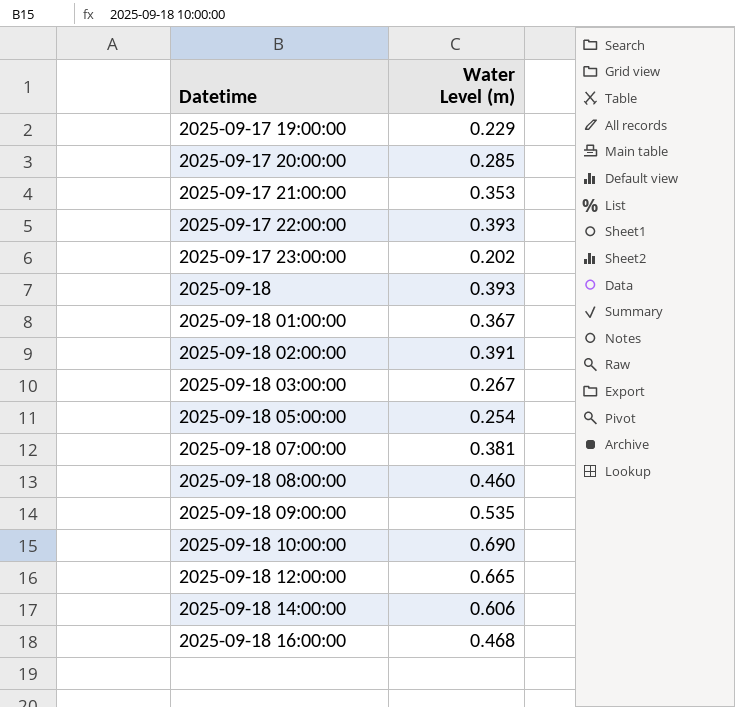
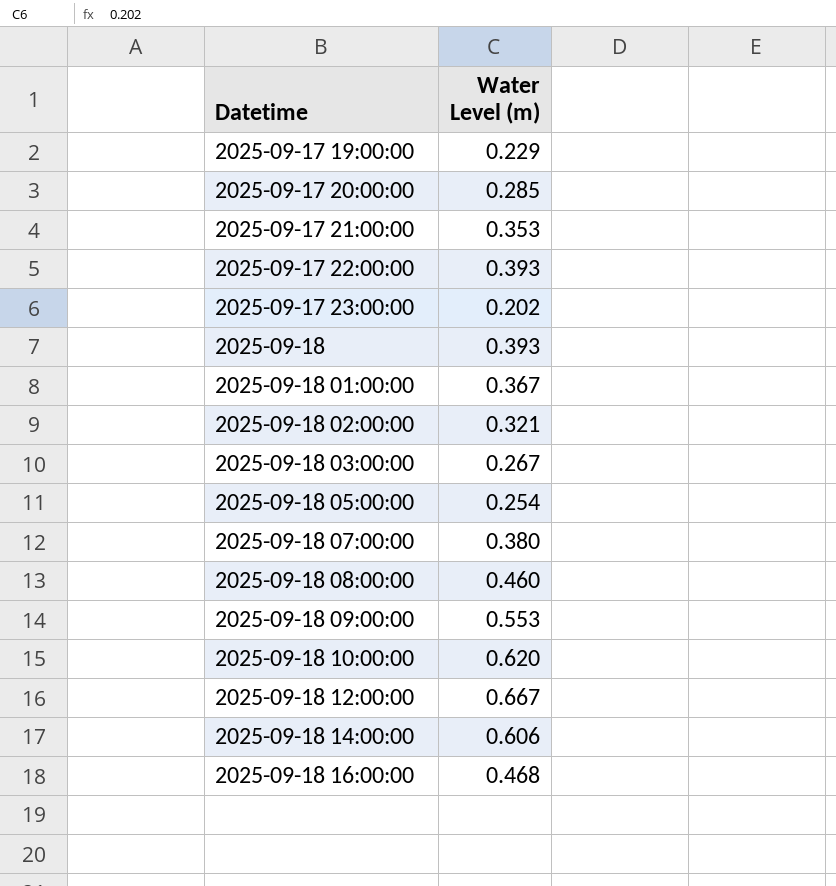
2025-09-18 02:00:00 | Water Level (m): 0.391 -> 0.321
2025-09-18 07:00:00 | Water Level (m): 0.381 -> 0.380
2025-09-18 09:00:00 | Water Level (m): 0.535 -> 0.553
2025-09-18 10:00:00 | Water Level (m): 0.690 -> 0.620
2025-09-18 12:00:00 | Water Level (m): 0.665 -> 0.667

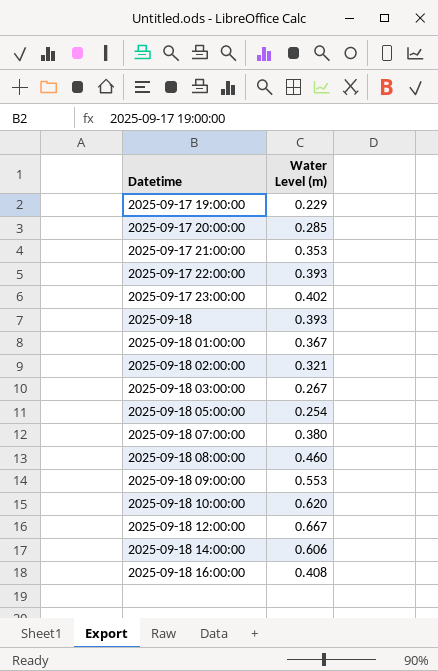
2025-09-17 23:00:00 | Water Level (m): 0.202 -> 0.402
2025-09-18 16:00:00 | Water Level (m): 0.468 -> 0.408

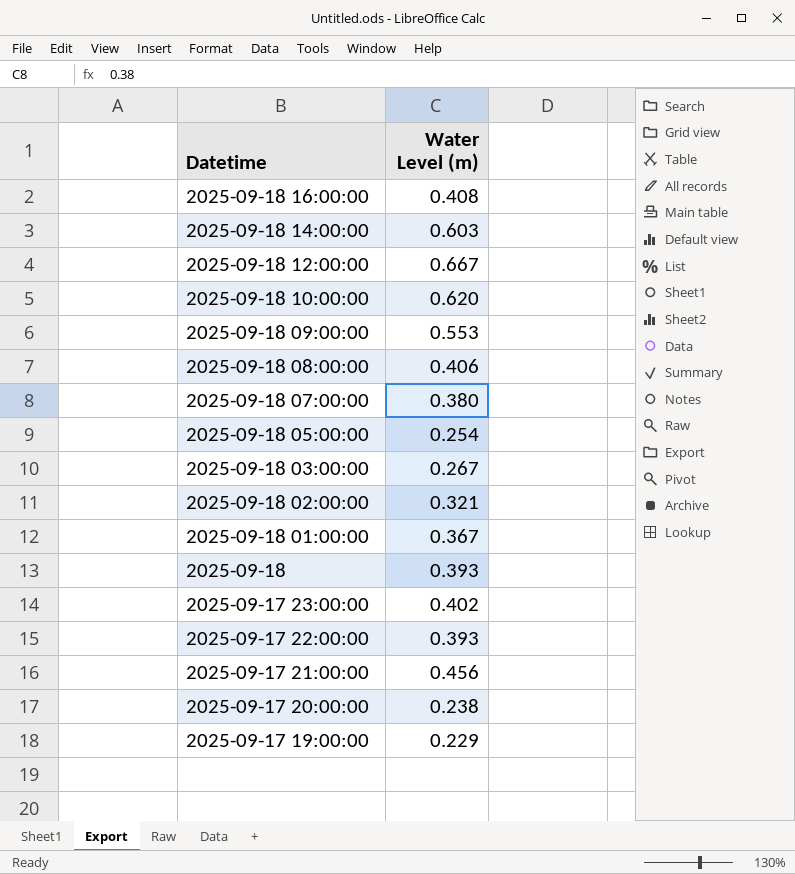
row order: Datetime ascending -> Datetime descending
2025-09-18 14:00:00 | Water Level (m): 0.606 -> 0.603
2025-09-18 08:00:00 | Water Level (m): 0.460 -> 0.406
2025-09-17 21:00:00 | Water Level (m): 0.353 -> 0.456
2025-09-17 20:00:00 | Water Level (m): 0.285 -> 0.238

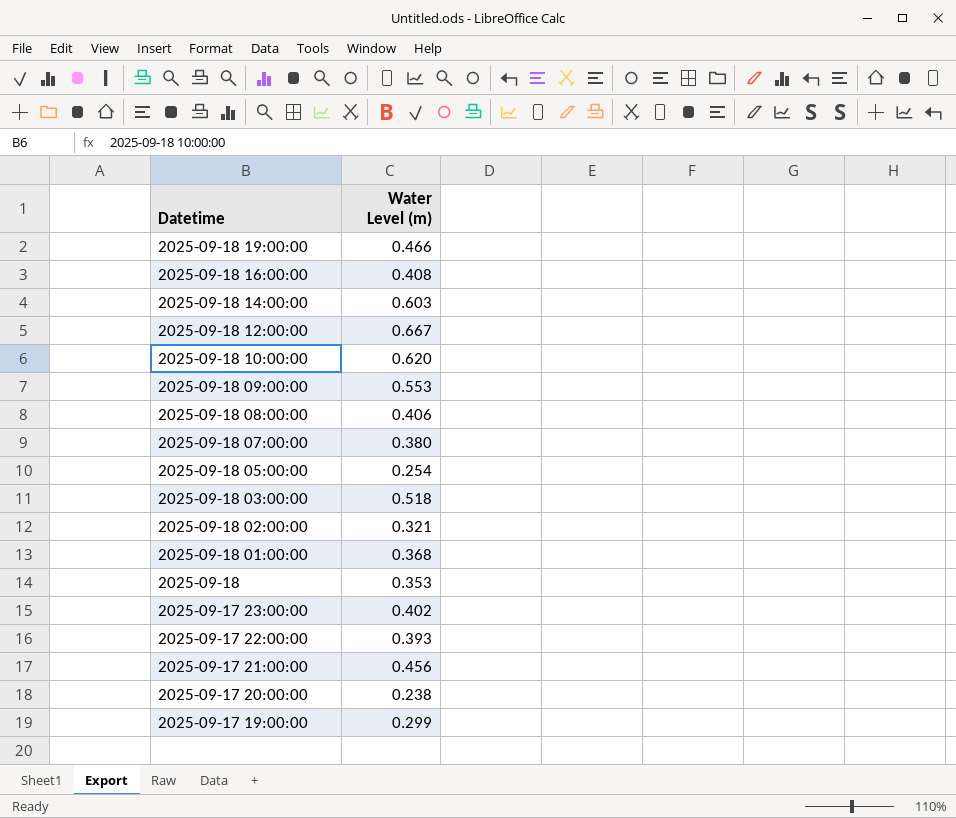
row 2025-09-18 19:00:00: none -> 0.466
2025-09-18 03:00:00 | Water Level (m): 0.267 -> 0.518
2025-09-18 01:00:00 | Water Level (m): 0.367 -> 0.368
2025-09-18 | Water Level (m): 0.393 -> 0.353
2025-09-17 19:00:00 | Water Level (m): 0.229 -> 0.299

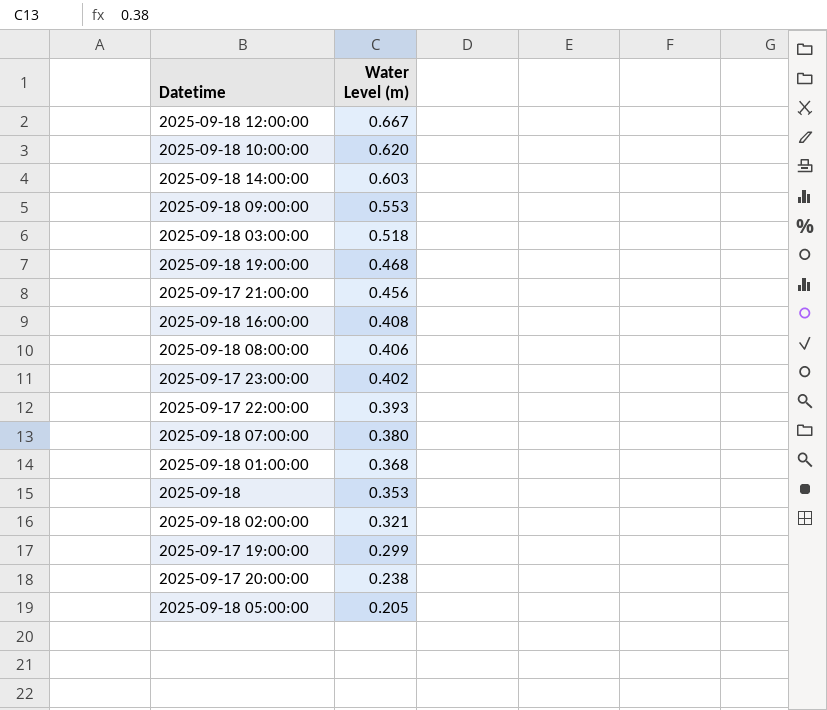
row order: Datetime descending -> Water Level (m) descending
2025-09-18 19:00:00 | Water Level (m): 0.466 -> 0.468
2025-09-18 05:00:00 | Water Level (m): 0.254 -> 0.205

